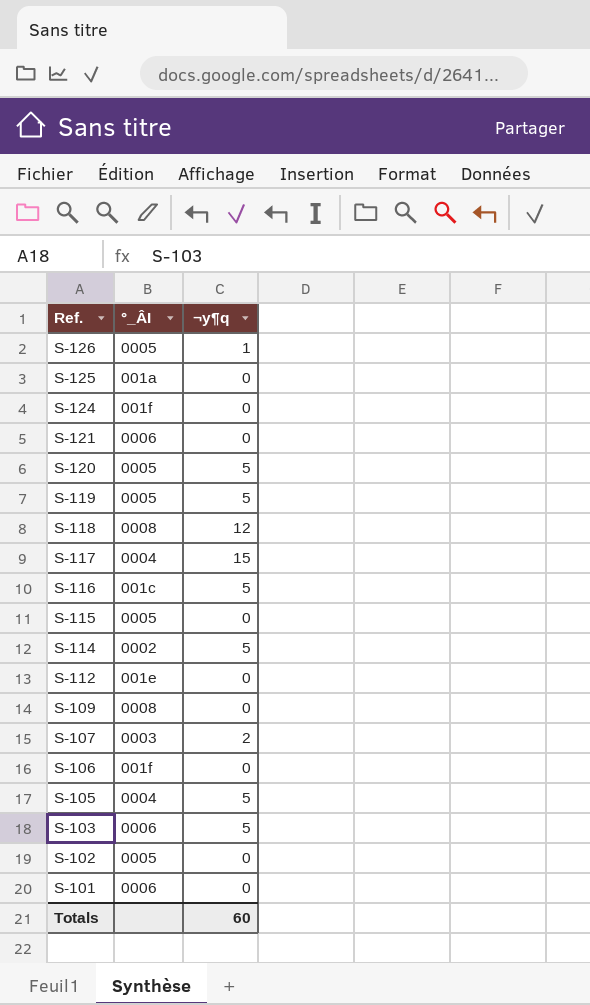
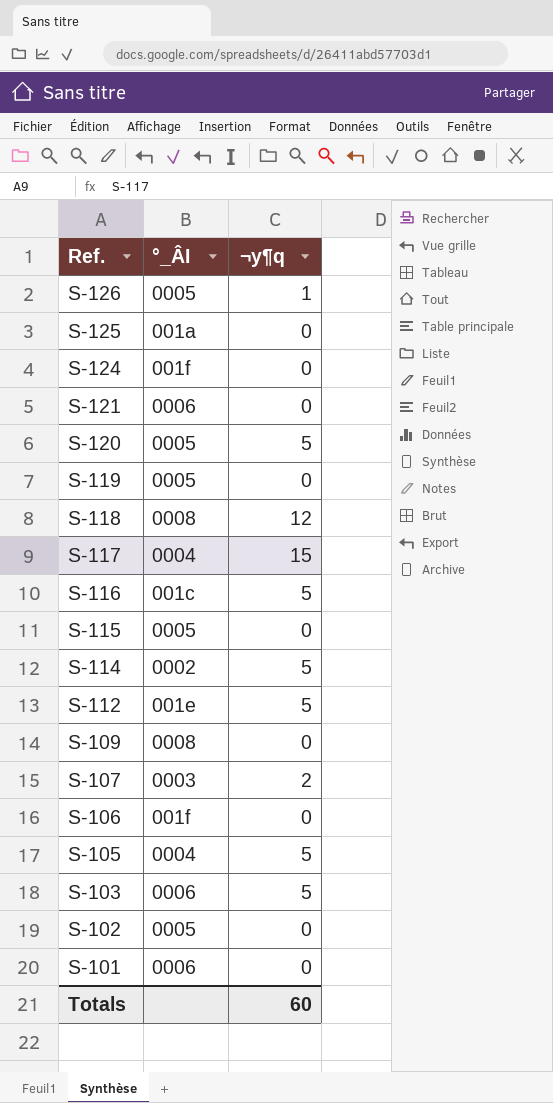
S-119 | ¬y¶q: 5 -> 0
S-112 | ¬y¶q: 0 -> 5

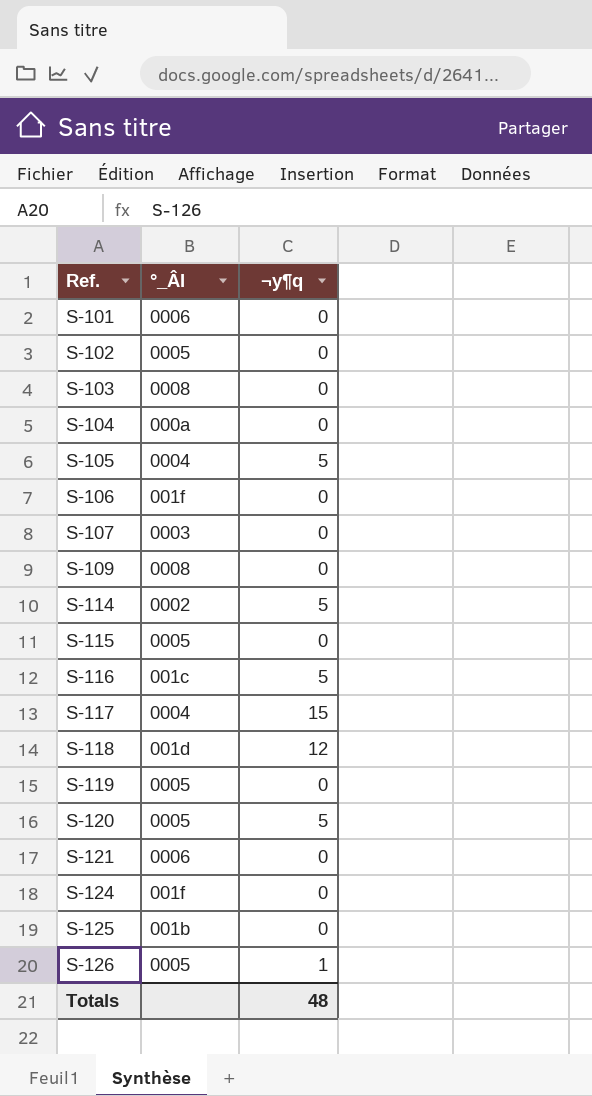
row order: Ref. descending -> Ref. ascending
row S-112: 001e | 5 -> none
S-103 | °_ÂI: 0006 -> 0008
S-103 | ¬y¶q: 5 -> 0
row S-104: none -> 000a | 0
S-107 | ¬y¶q: 2 -> 0
S-118 | °_ÂI: 0008 -> 001d
S-125 | °_ÂI: 001a -> 001b
Totals | ¬y¶q: 60 -> 48

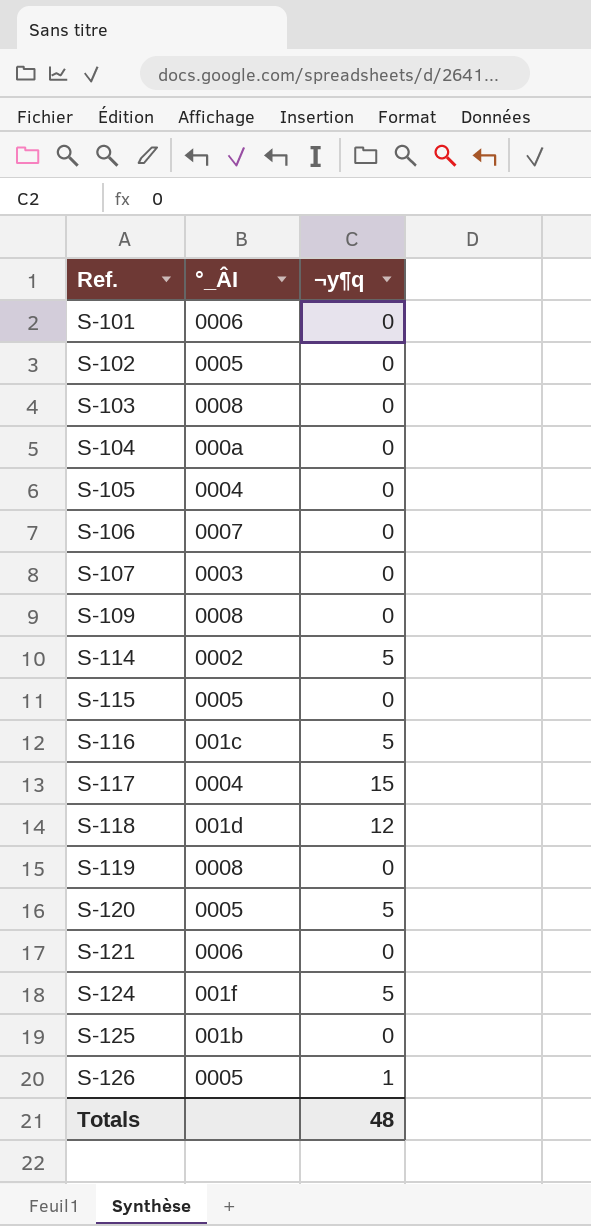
S-105 | ¬y¶q: 5 -> 0
S-106 | °_ÂI: 001f -> 0007
S-119 | °_ÂI: 0005 -> 0008
S-124 | ¬y¶q: 0 -> 5

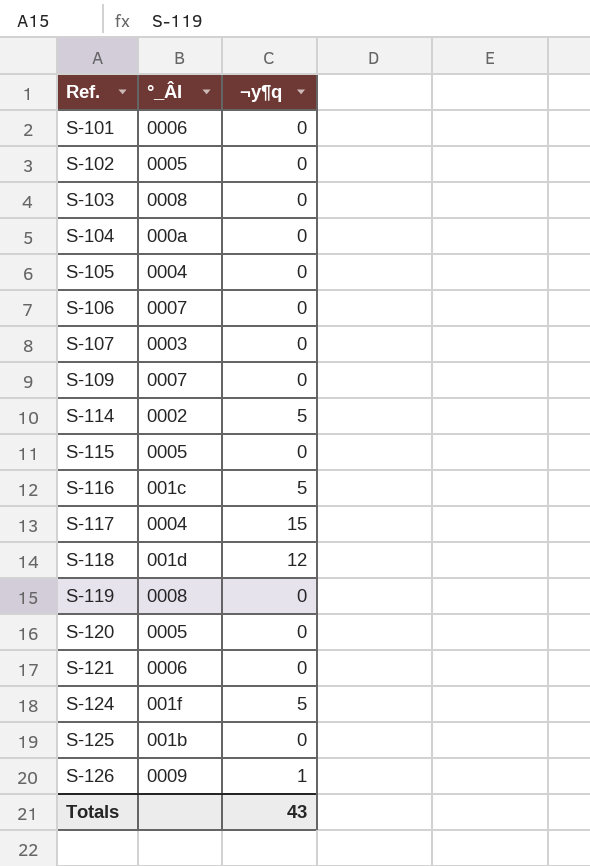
S-109 | °_ÂI: 0008 -> 0007
S-120 | ¬y¶q: 5 -> 0
S-126 | °_ÂI: 0005 -> 0009
Totals | ¬y¶q: 48 -> 43

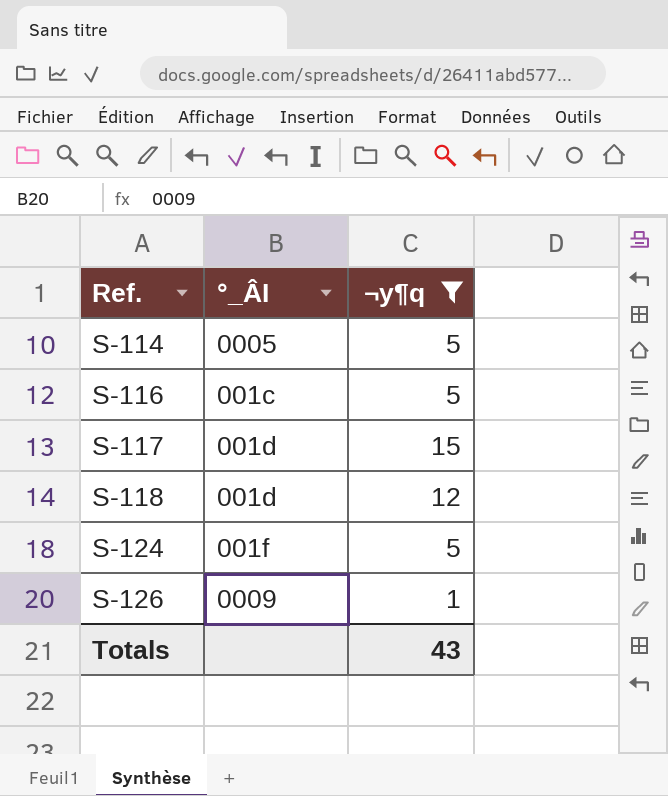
filter: none -> ¬y¶q != 0
S-114 | °_ÂI: 0002 -> 0005
S-117 | °_ÂI: 0004 -> 001d

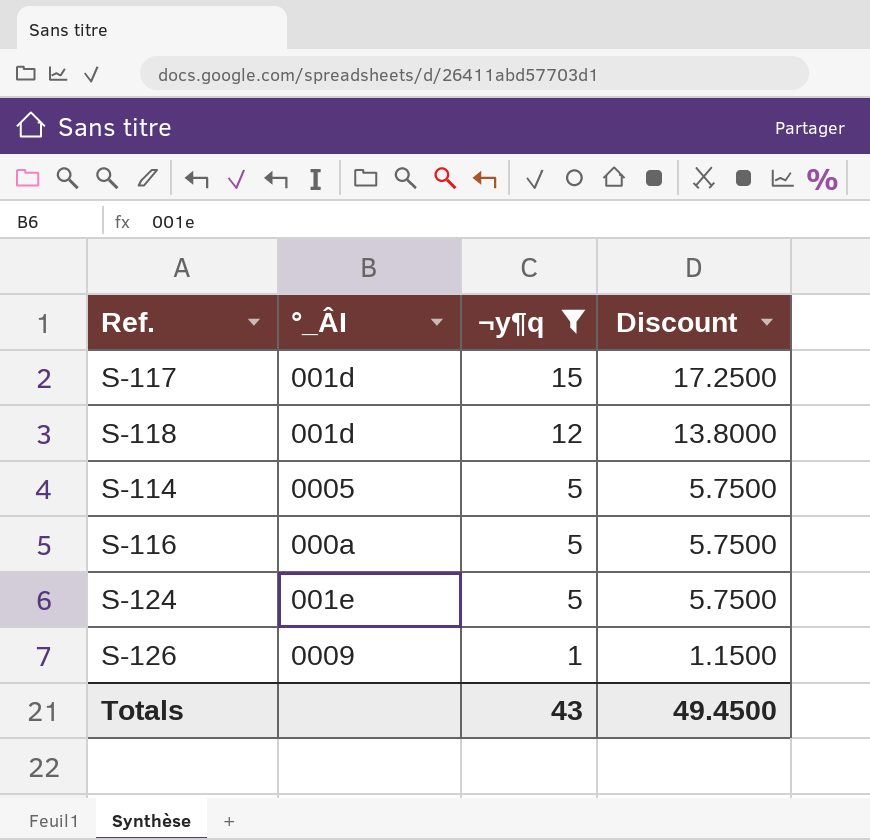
row order: Ref. ascending -> ¬y¶q descending
column Discount | formula: none -> [¬y¶q] * 1.15
S-116 | °_ÂI: 001c -> 000a
S-124 | °_ÂI: 001f -> 001e

